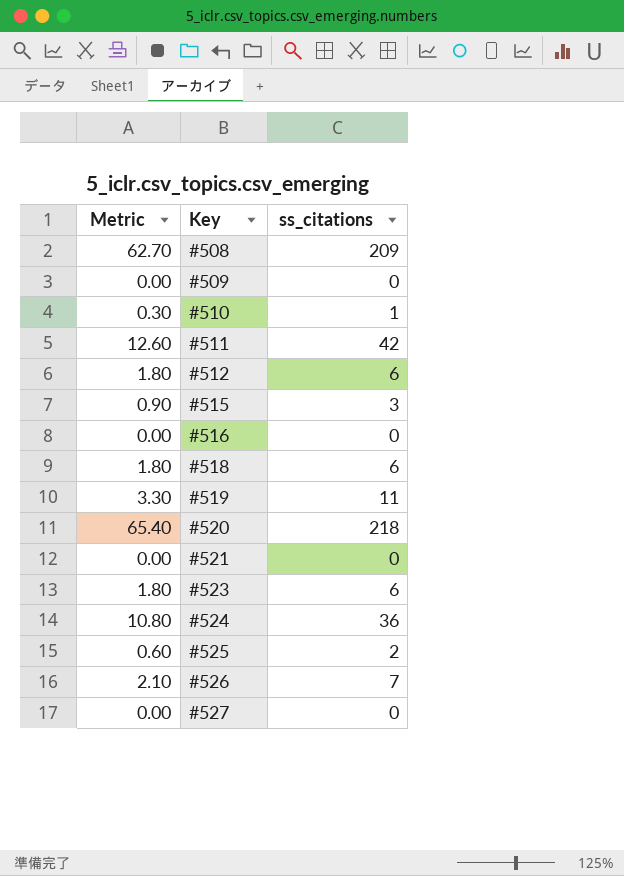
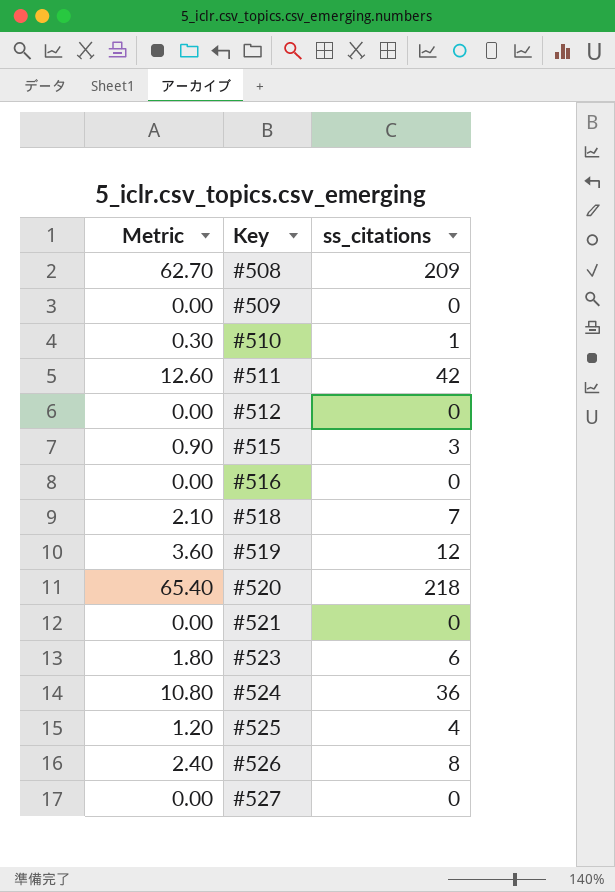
#512 | Metric: 1.80 -> 0.00
#512 | ss_citations: 6 -> 0
#518 | Metric: 1.80 -> 2.10
#518 | ss_citations: 6 -> 7
#519 | Metric: 3.30 -> 3.60
#519 | ss_citations: 11 -> 12
#525 | Metric: 0.60 -> 1.20
#525 | ss_citations: 2 -> 4
#526 | Metric: 2.10 -> 2.40
#526 | ss_citations: 7 -> 8

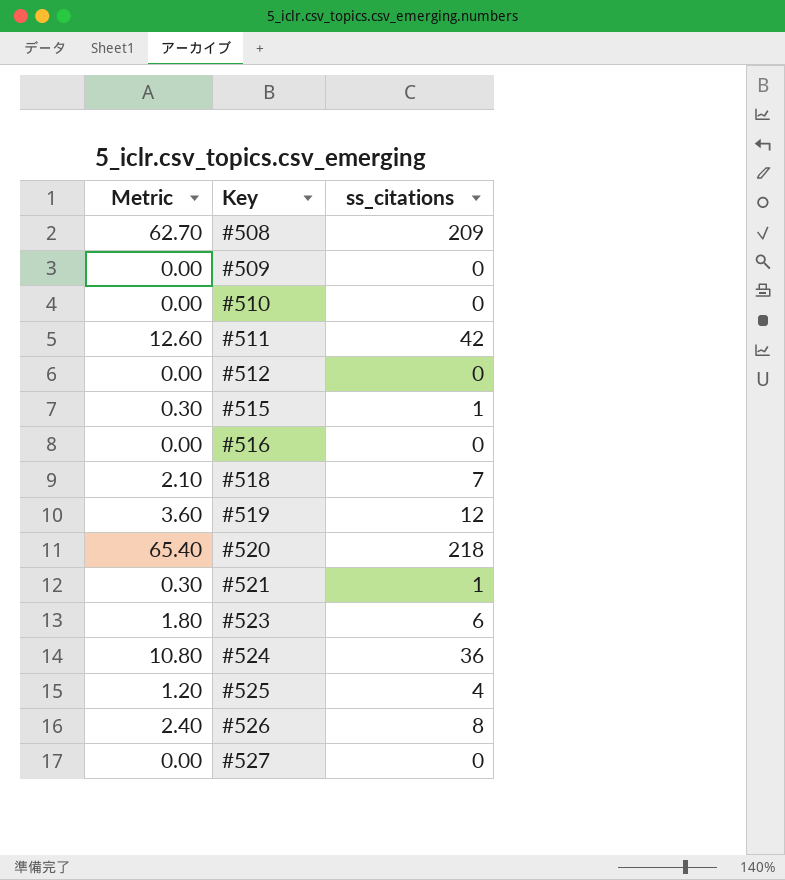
#510 | Metric: 0.30 -> 0.00
#510 | ss_citations: 1 -> 0
#515 | Metric: 0.90 -> 0.30
#515 | ss_citations: 3 -> 1
#521 | Metric: 0.00 -> 0.30
#521 | ss_citations: 0 -> 1

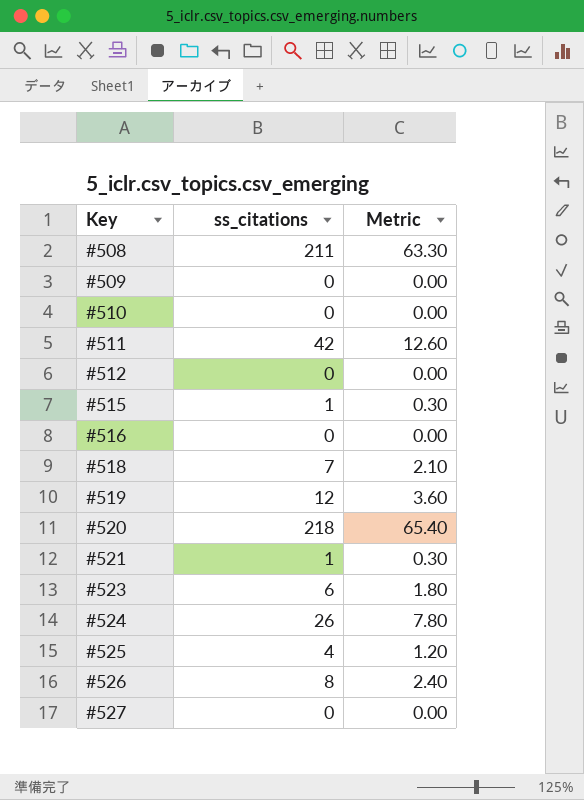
column Metric | position: 1 -> 3
#508 | ss_citations: 209 -> 211
#508 | Metric: 62.70 -> 63.30
#524 | ss_citations: 36 -> 26
#524 | Metric: 10.80 -> 7.80

